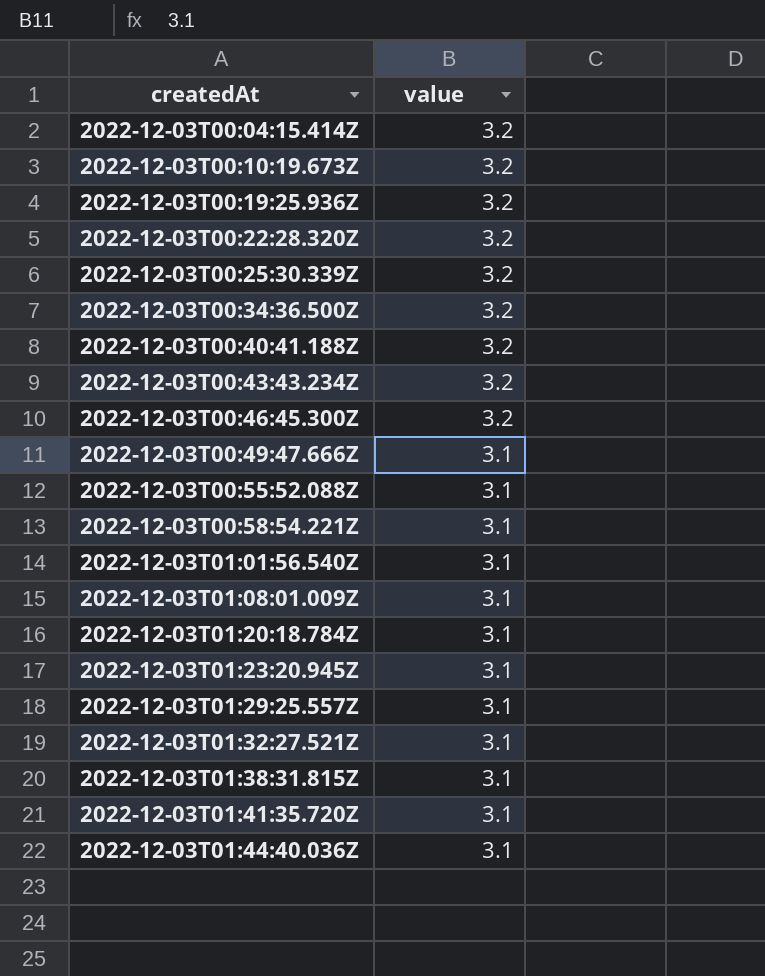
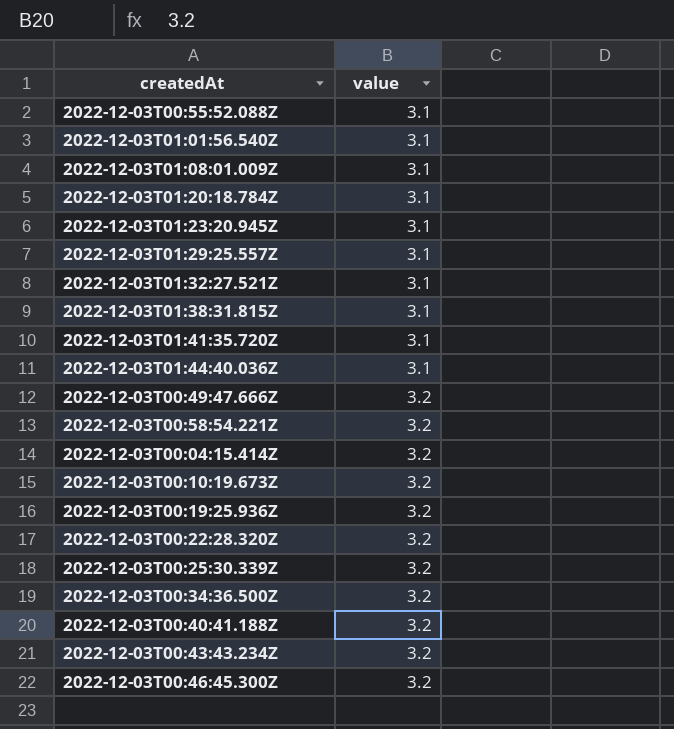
row order: createdAt ascending -> value ascending
2022-12-03T00:49:47.666Z | value: 3.1 -> 3.2
2022-12-03T00:58:54.221Z | value: 3.1 -> 3.2

